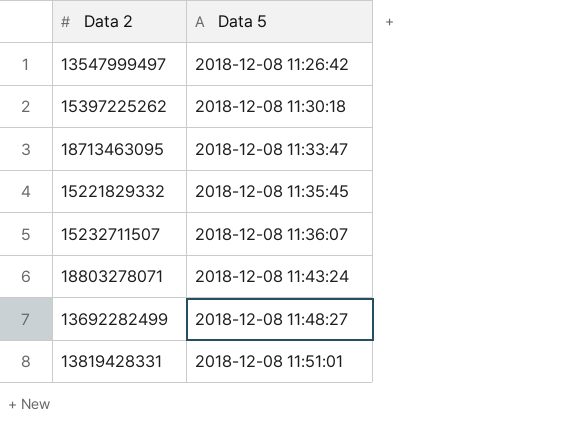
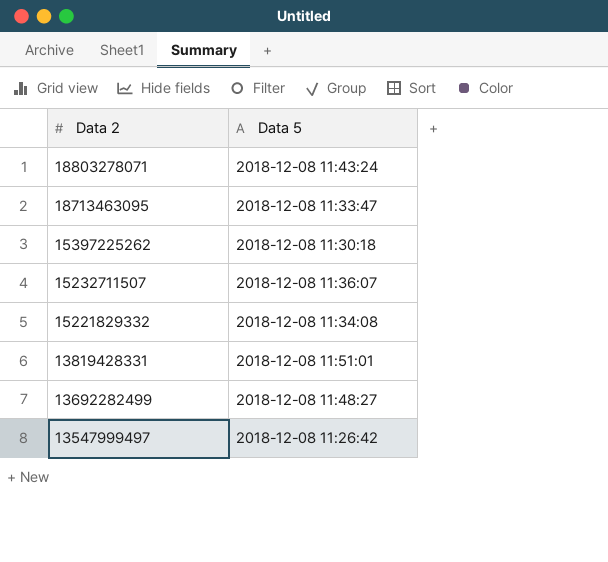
row order: Data 5 ascending -> Data 2 descending
15221829332 | Data 5: 2018-12-08 11:35:45 -> 2018-12-08 11:34:08

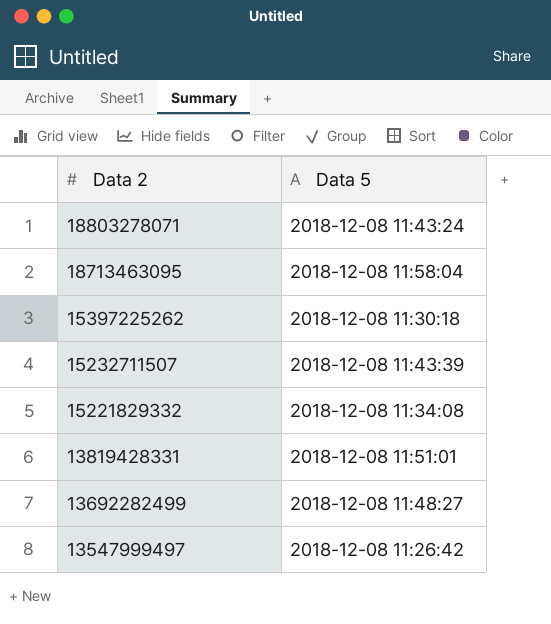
18713463095 | Data 5: 2018-12-08 11:33:47 -> 2018-12-08 11:58:04
15232711507 | Data 5: 2018-12-08 11:36:07 -> 2018-12-08 11:43:39

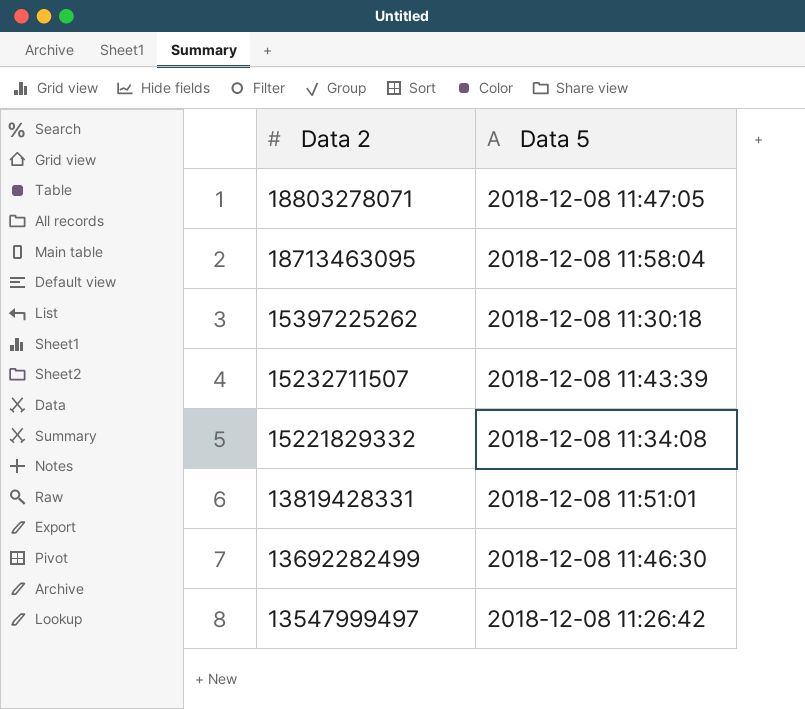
18803278071 | Data 5: 2018-12-08 11:43:24 -> 2018-12-08 11:47:05
13692282499 | Data 5: 2018-12-08 11:48:27 -> 2018-12-08 11:46:30

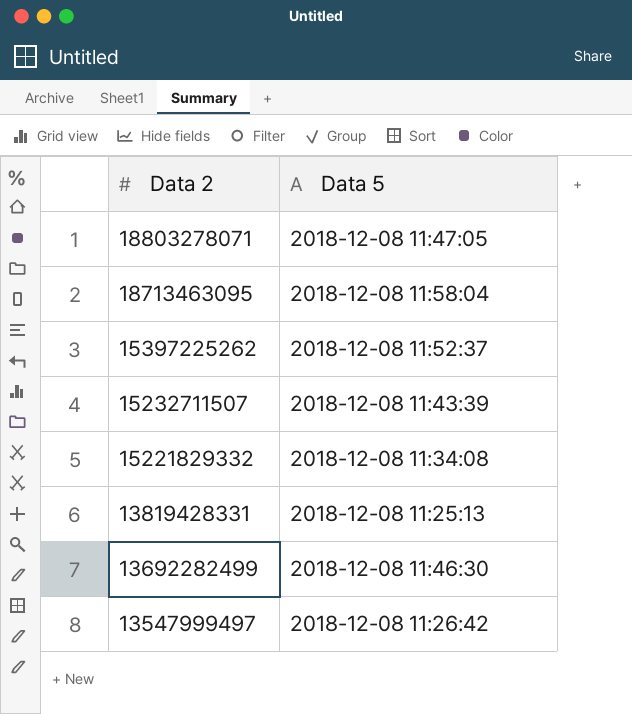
15397225262 | Data 5: 2018-12-08 11:30:18 -> 2018-12-08 11:52:37
13819428331 | Data 5: 2018-12-08 11:51:01 -> 2018-12-08 11:25:13

